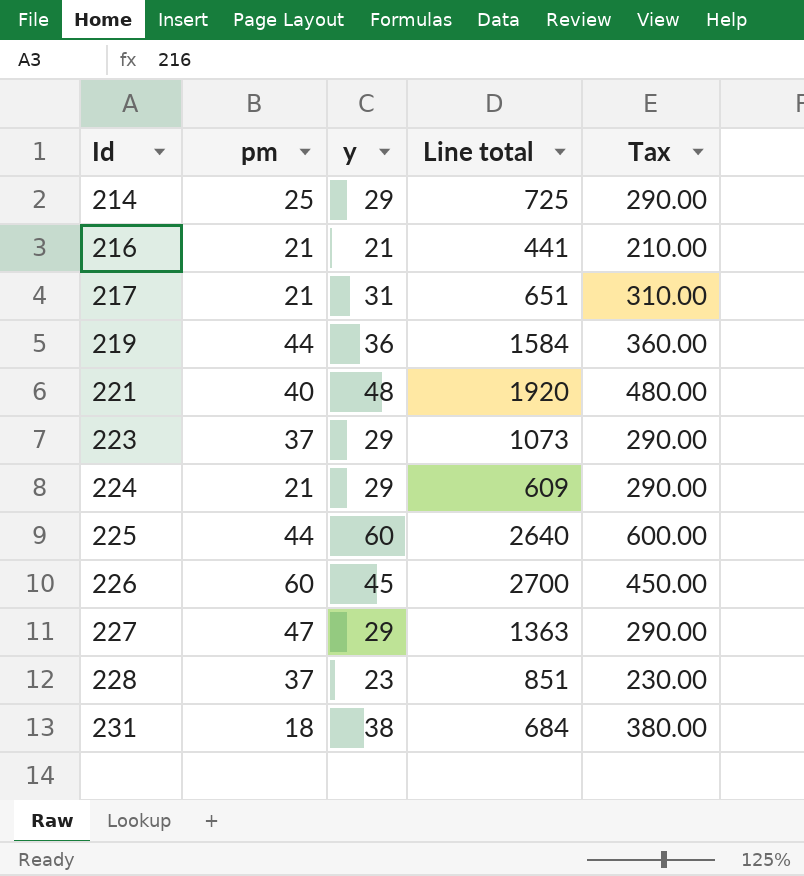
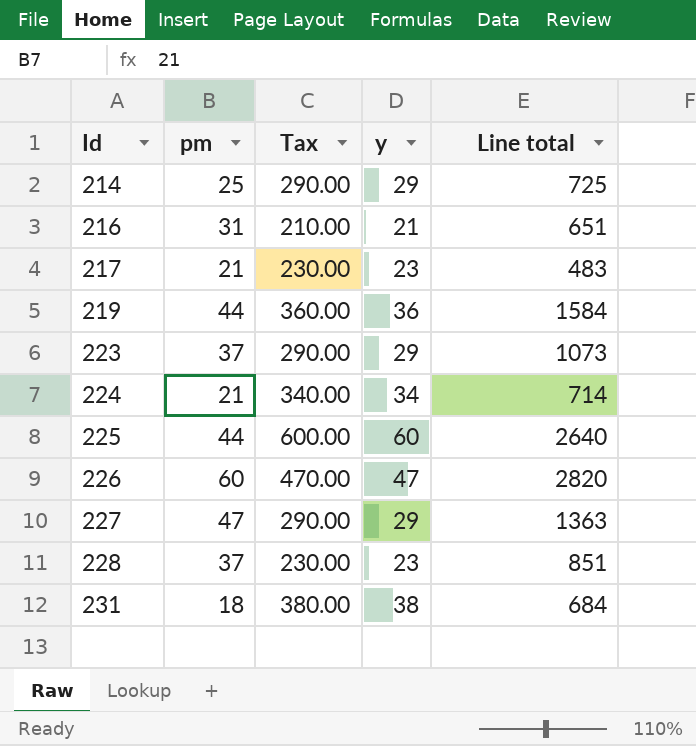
column Tax | position: 5 -> 3
row 221: 40 | 48 | 1920 | 480.00 -> none
216 | pm: 21 -> 31
216 | Line total: 441 -> 651
217 | Tax: 310.00 -> 230.00
217 | y: 31 -> 23
217 | Line total: 651 -> 483
224 | Tax: 290.00 -> 340.00
224 | y: 29 -> 34
224 | Line total: 609 -> 714
226 | Tax: 450.00 -> 470.00
226 | y: 45 -> 47
226 | Line total: 2700 -> 2820

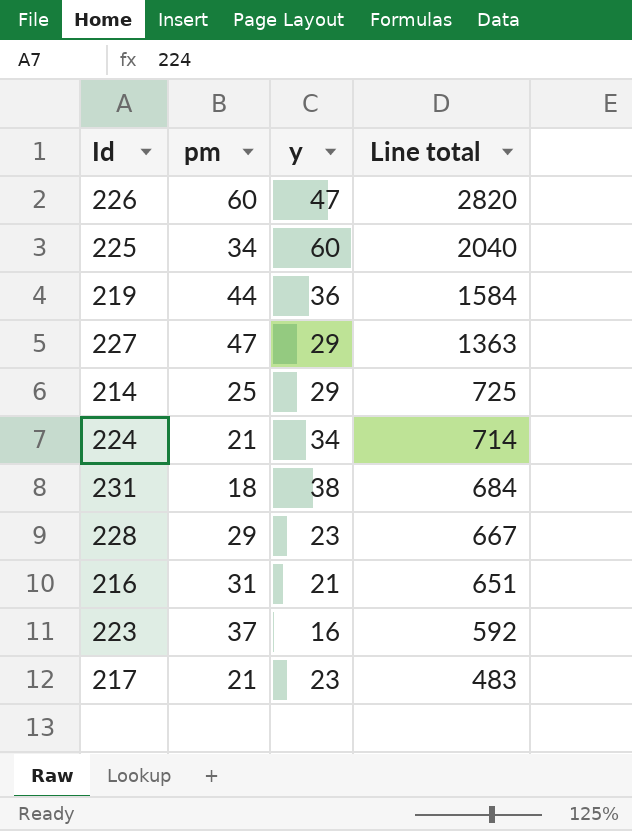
row order: Id ascending -> Line total descending
column Tax | formula: [y] * 10 -> none
225 | pm: 44 -> 34
225 | Line total: 2640 -> 2040
228 | pm: 37 -> 29
228 | Line total: 851 -> 667
223 | y: 29 -> 16
223 | Line total: 1073 -> 592

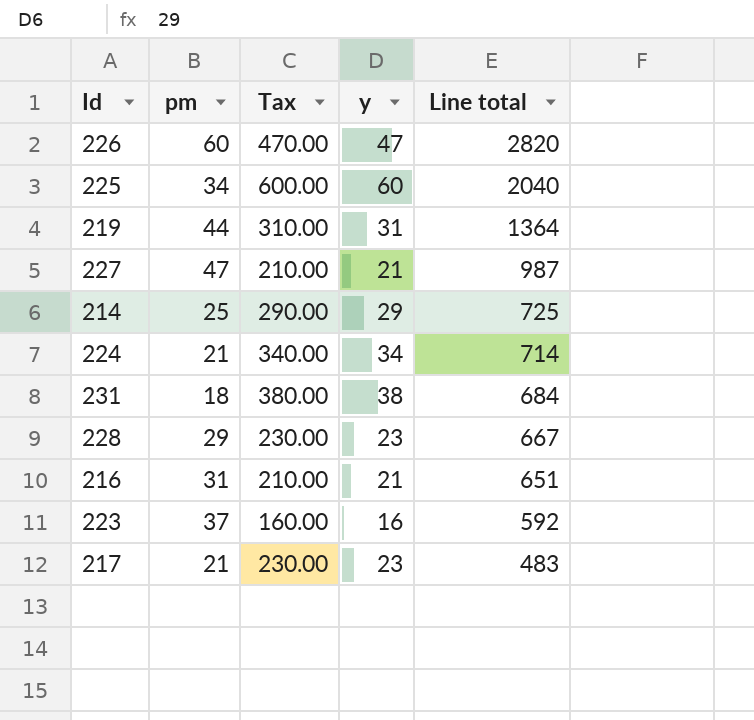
column Tax | formula: none -> [y] * 10
219 | y: 36 -> 31
219 | Line total: 1584 -> 1364
227 | y: 29 -> 21
227 | Line total: 1363 -> 987

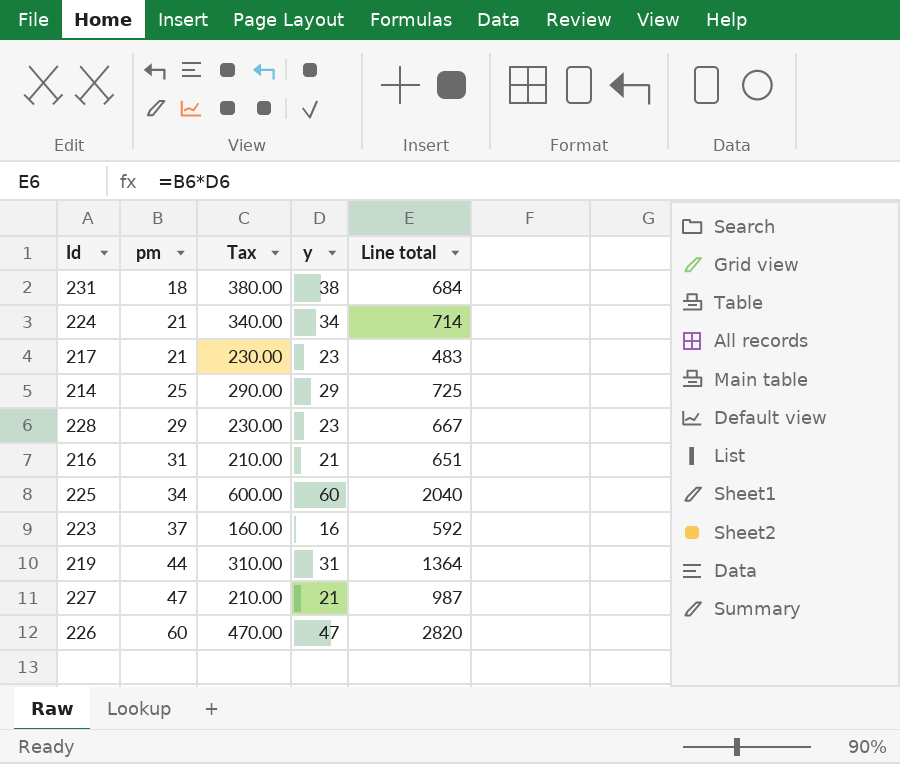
row order: Line total descending -> pm ascending

